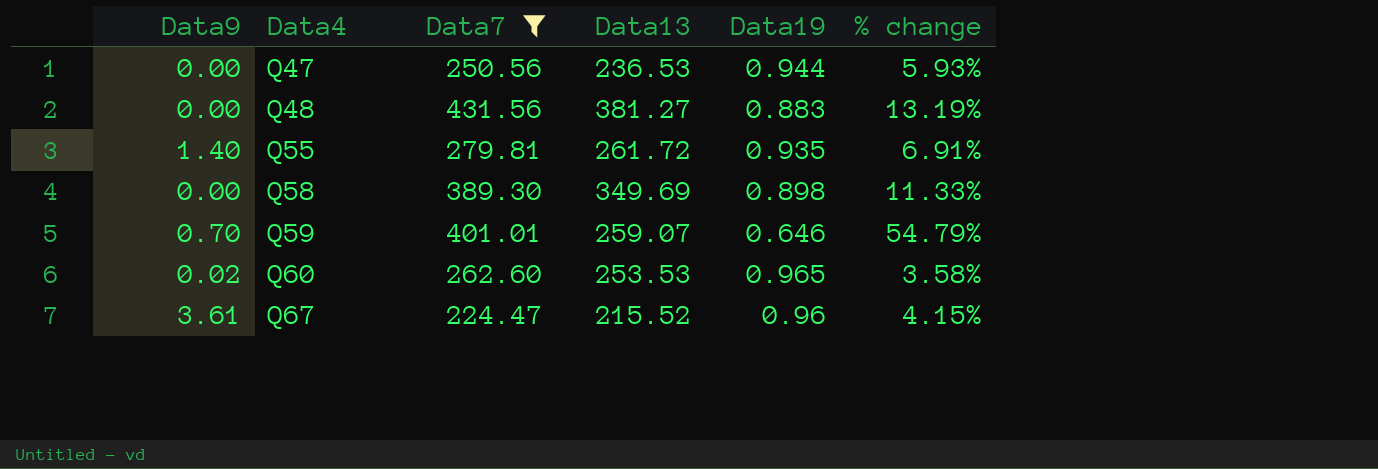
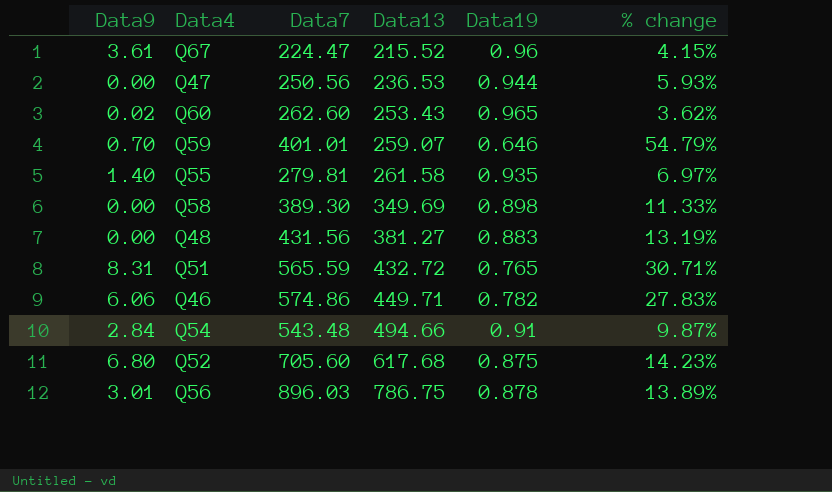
filter: Data7 <= 431.56 -> none
row order: Data4 ascending -> Data13 ascending
Q60 | Data13: 253.53 -> 253.43
Q60 | % change: 3.58% -> 3.62%
Q55 | Data13: 261.72 -> 261.58
Q55 | % change: 6.91% -> 6.97%

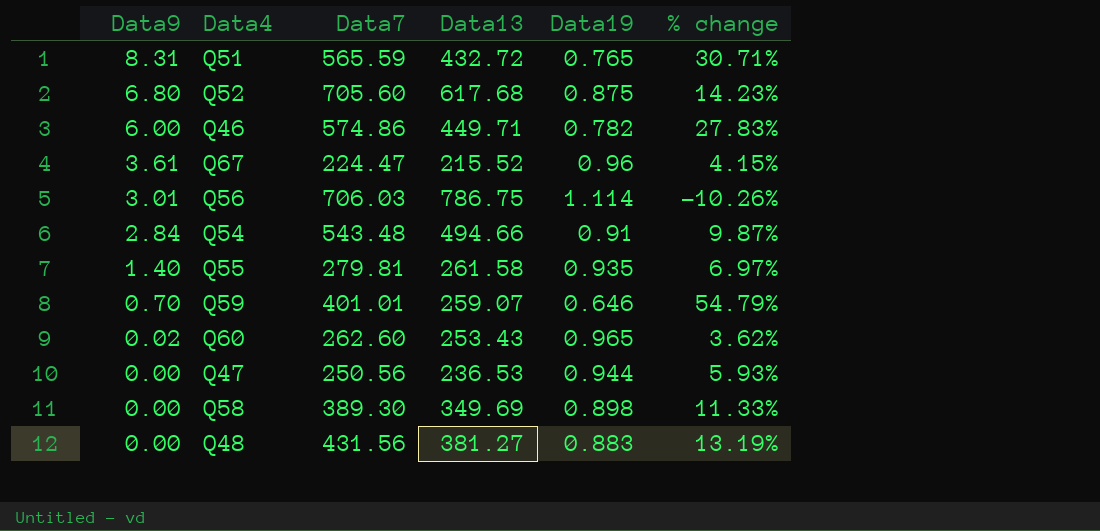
row order: Data13 ascending -> Data9 descending
Q46 | Data9: 6.06 -> 6.00
Q56 | Data7: 896.03 -> 706.03
Q56 | Data19: 0.878 -> 1.114
Q56 | % change: 13.89% -> -10.26%

